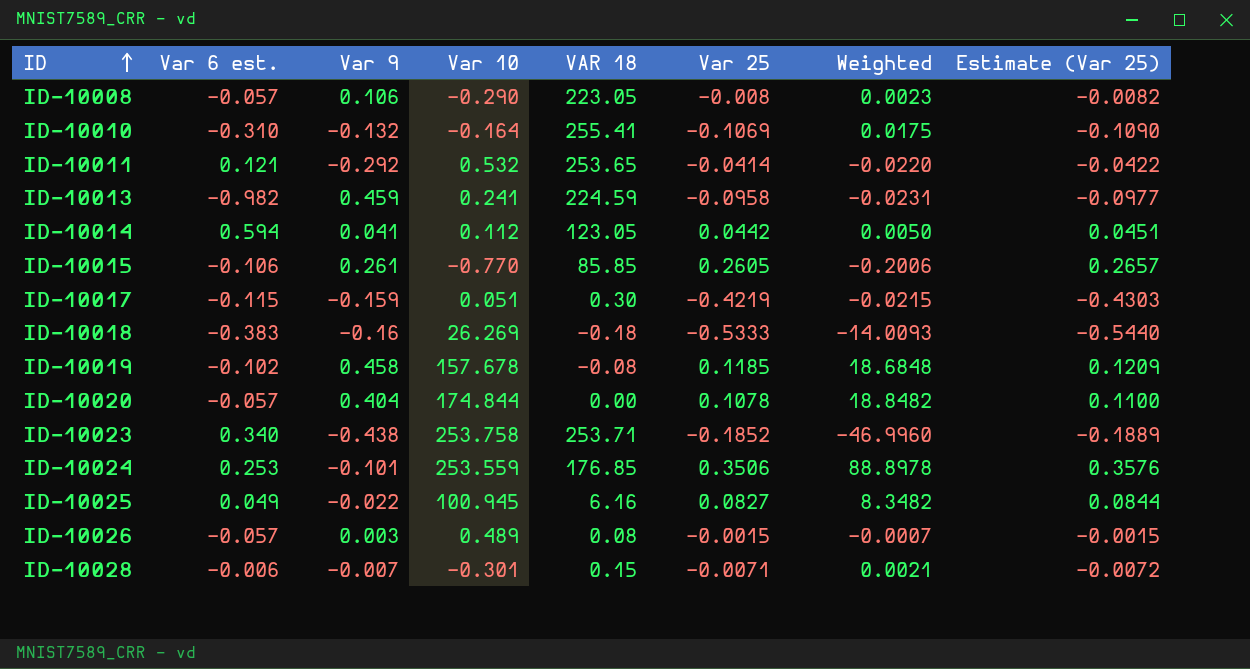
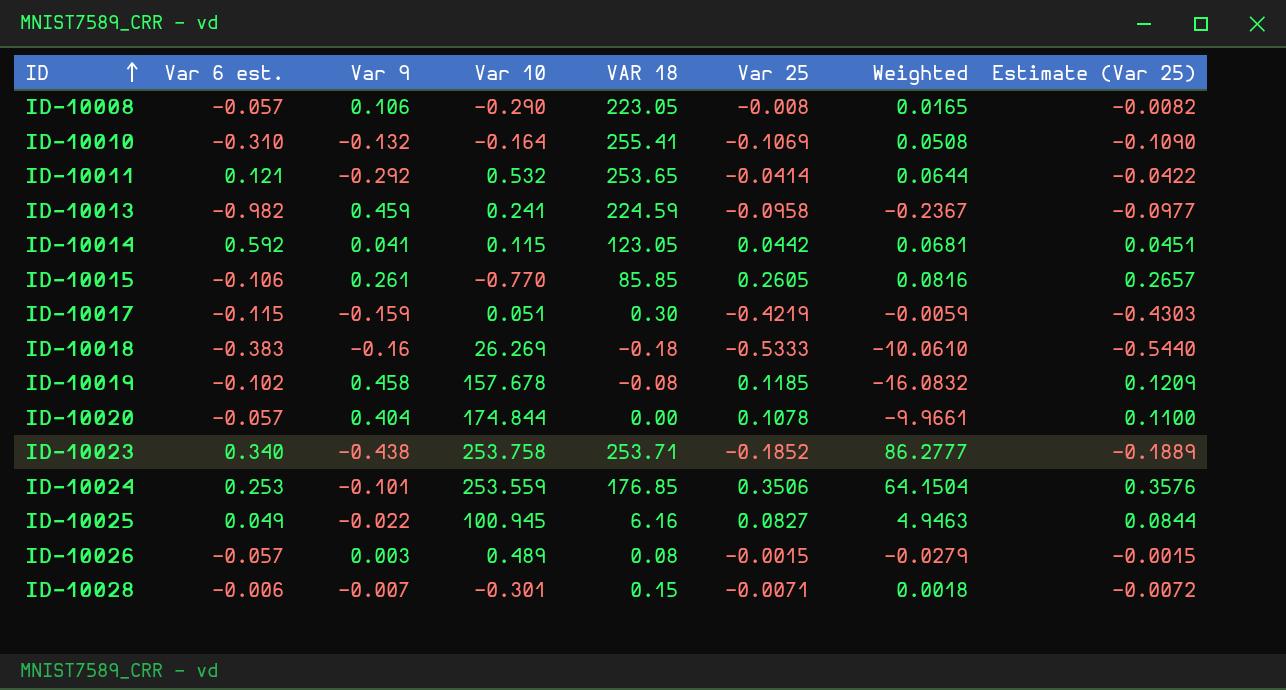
column Weighted | formula: [Var 10] * [Var 25] -> [Var 6 est.] * [Var 10]
ID-10014 | Var 6 est.: 0.594 -> 0.592
ID-10014 | Var 10: 0.112 -> 0.115

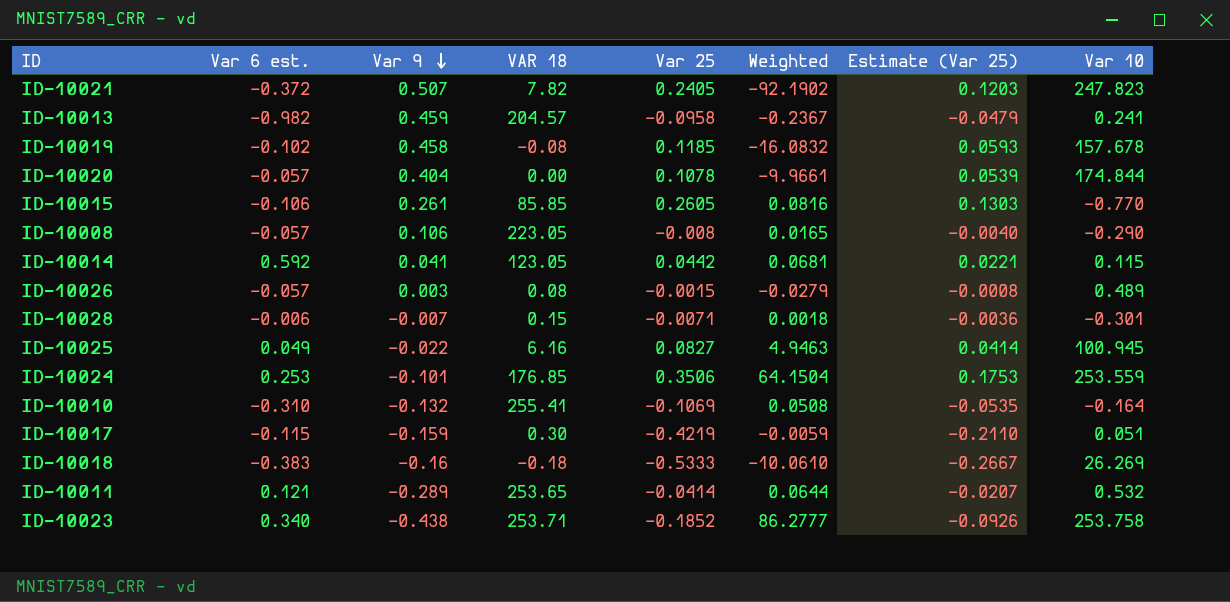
row order: ID ascending -> Var 9 descending
column Estimate (Var 25) | formula: [Var 25] * 1.02 -> [Var 25] * 0.5
column Var 10 | position: 4 -> 8
row ID-10021: none -> -0.372 | 0.507 | 7.82 | 0.2405 | -92.1902 | 0.1203 | 247.823
ID-10013 | VAR 18: 224.59 -> 204.57
ID-10011 | Var 9: -0.292 -> -0.289

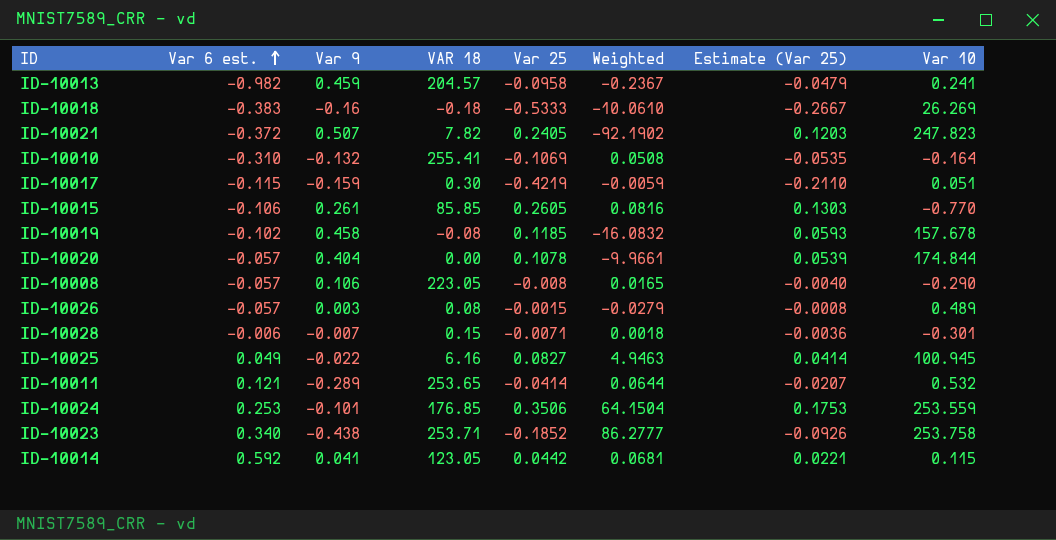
row order: Var 9 descending -> Var 6 est. ascending

